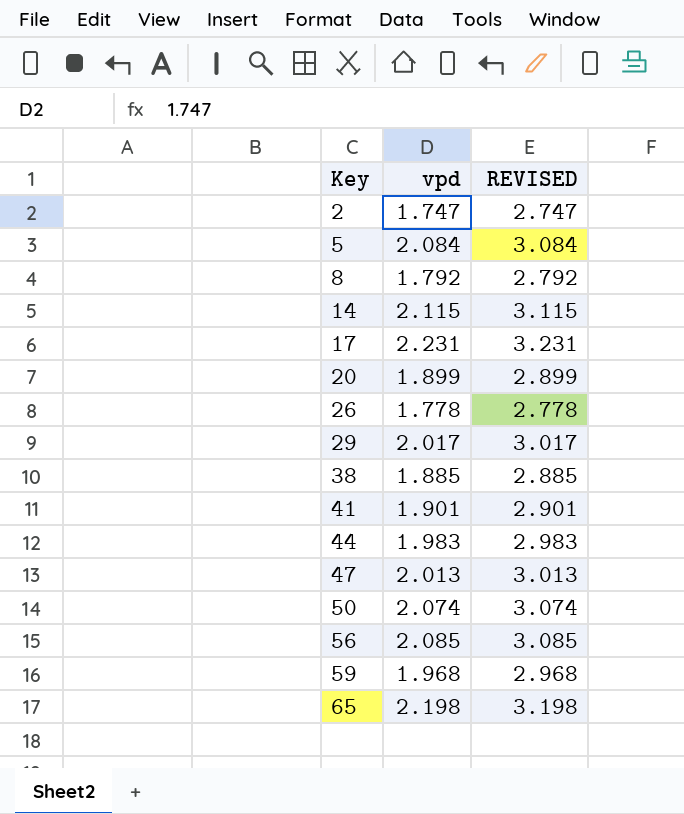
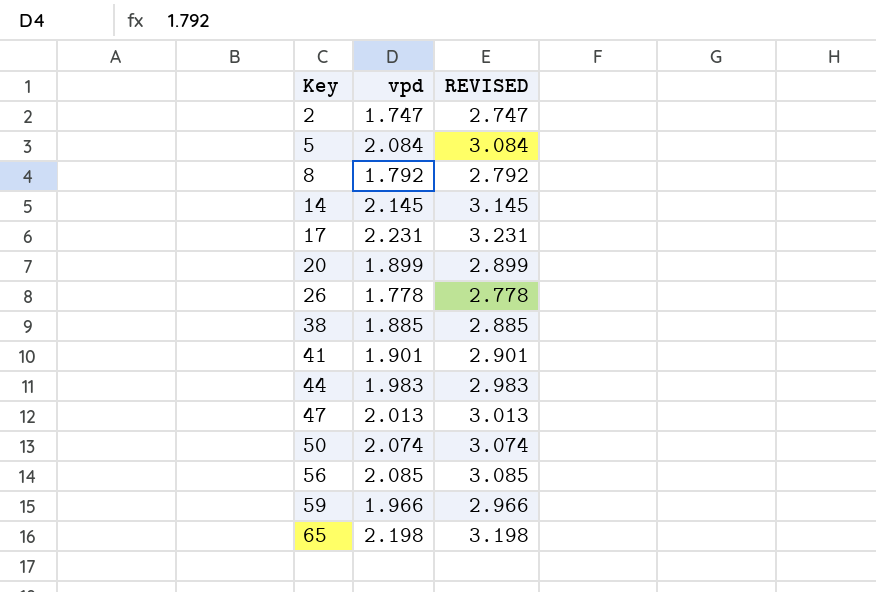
row 29: 2.017 | 3.017 -> none
14 | vpd: 2.115 -> 2.145
14 | REVISED: 3.115 -> 3.145
59 | vpd: 1.968 -> 1.966
59 | REVISED: 2.968 -> 2.966

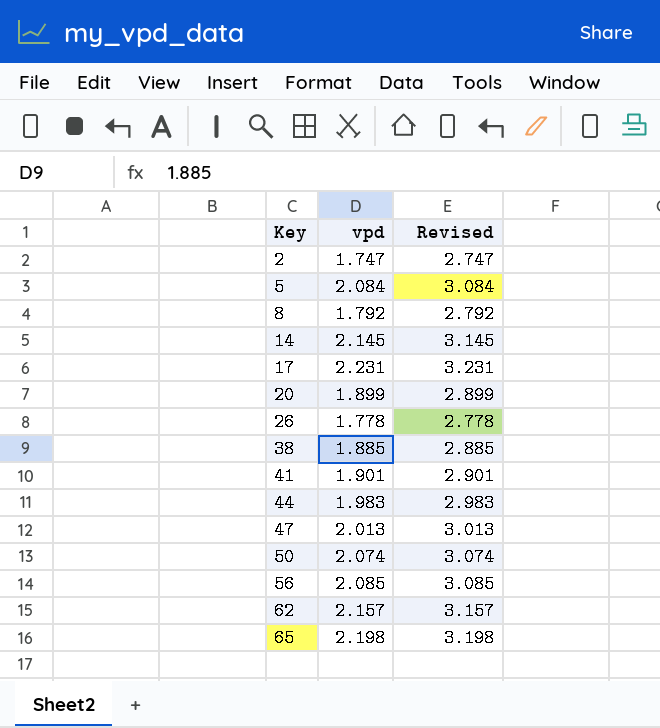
column name: REVISED -> Revised
row 59: 1.966 | 2.966 -> none
row 62: none -> 2.157 | 3.157

